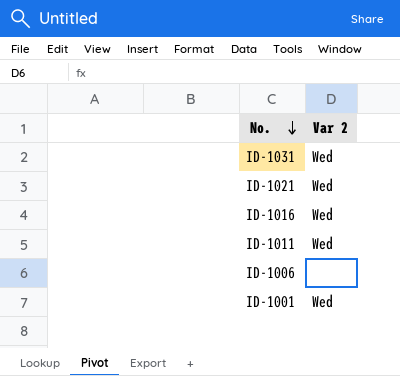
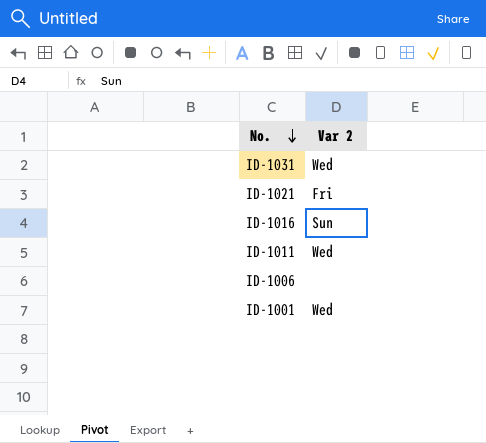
ID-1021 | Var 2: Wed -> Fri
ID-1016 | Var 2: Wed -> Sun

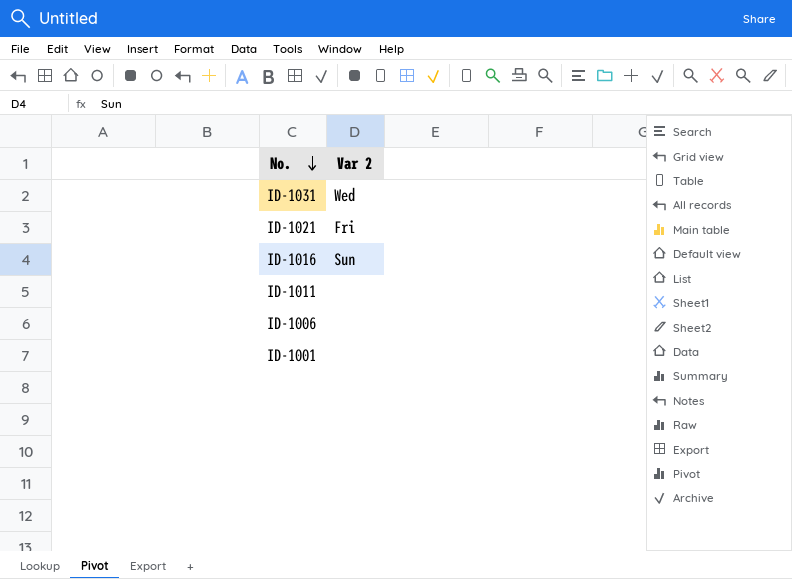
ID-1011 | Var 2: Wed -> none
ID-1001 | Var 2: Wed -> none

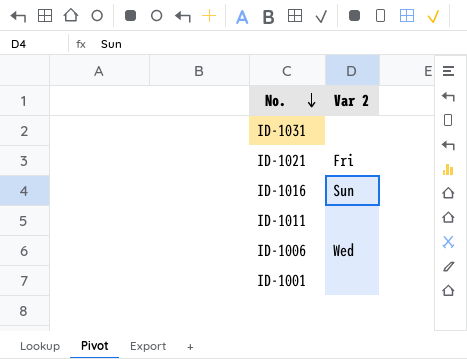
ID-1031 | Var 2: Wed -> none
ID-1006 | Var 2: none -> Wed

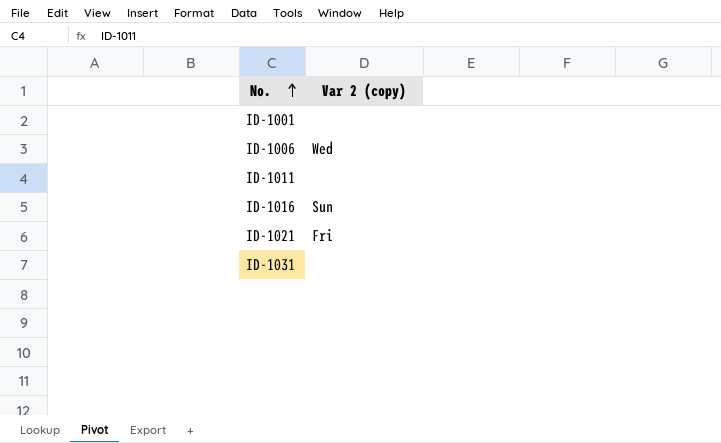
row order: No. descending -> No. ascending
column name: Var 2 -> Var 2 (copy)

